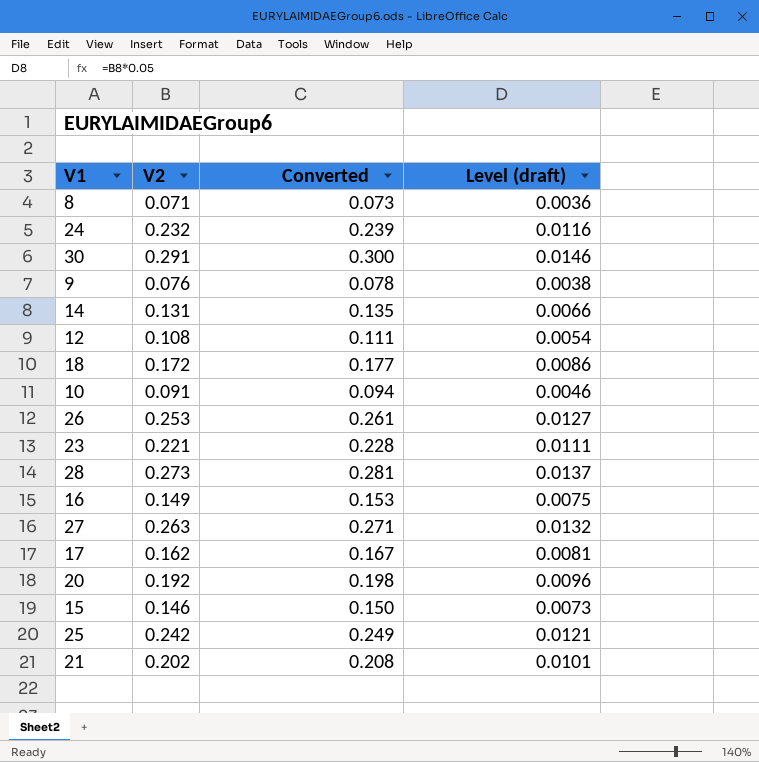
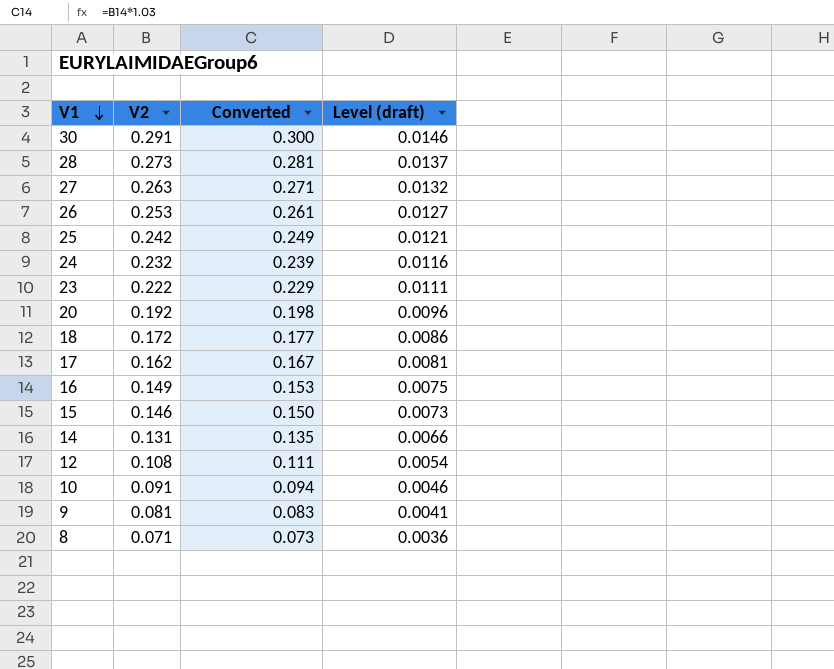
row order: none -> V1 descending
row 21: 0.202 | 0.208 | 0.0101 -> none
23 | V2: 0.221 -> 0.222
23 | Converted: 0.228 -> 0.229
9 | V2: 0.076 -> 0.081
9 | Converted: 0.078 -> 0.083
9 | Level (draft): 0.0038 -> 0.0041

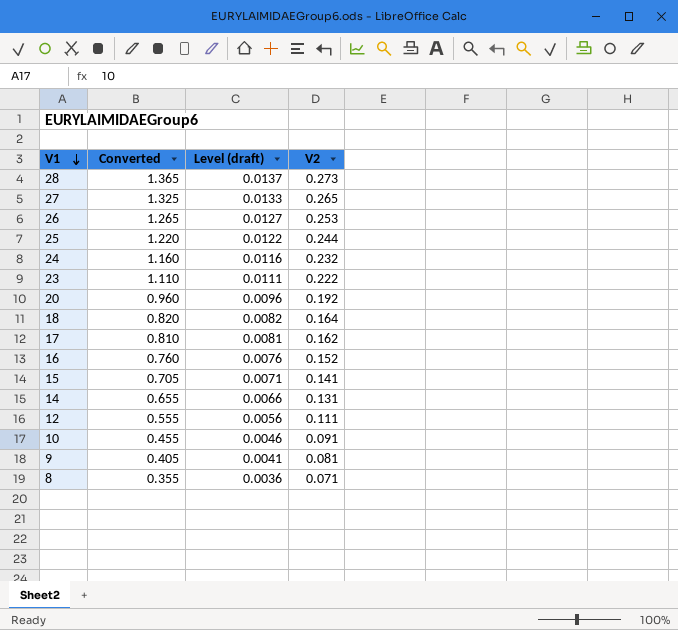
column Converted | formula: [V2] * 1.03 -> [V2] * 5
column V2 | position: 2 -> 4
row 30: 0.291 | 0.300 | 0.0146 -> none
27 | Level (draft): 0.0132 -> 0.0133
27 | V2: 0.263 -> 0.265
25 | Level (draft): 0.0121 -> 0.0122
25 | V2: 0.242 -> 0.244
18 | Level (draft): 0.0086 -> 0.0082
18 | V2: 0.172 -> 0.164
16 | Level (draft): 0.0075 -> 0.0076
16 | V2: 0.149 -> 0.152
15 | Level (draft): 0.0073 -> 0.0071
15 | V2: 0.146 -> 0.141
12 | Level (draft): 0.0054 -> 0.0056
12 | V2: 0.108 -> 0.111

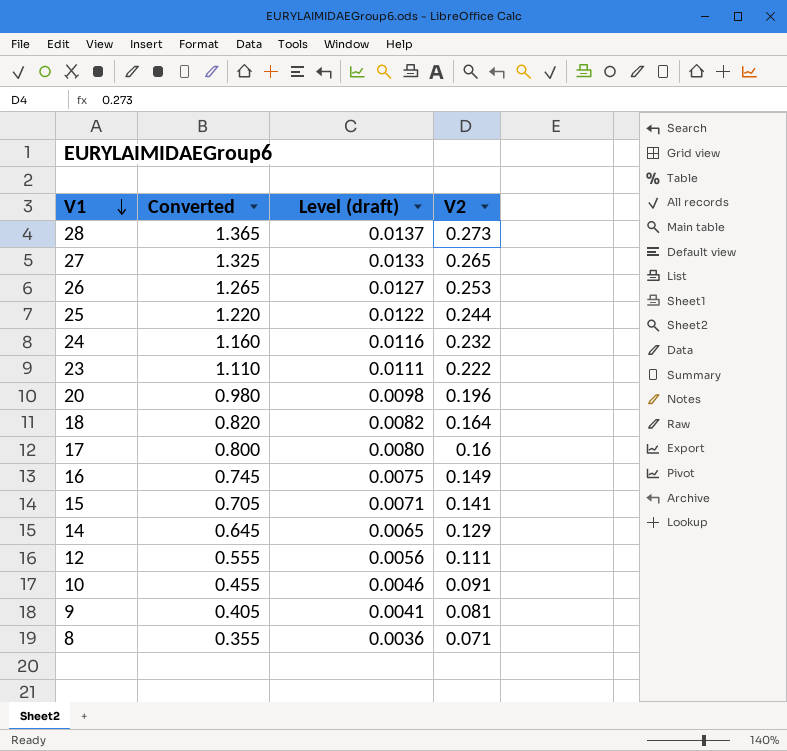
20 | Converted: 0.960 -> 0.980
20 | Level (draft): 0.0096 -> 0.0098
20 | V2: 0.192 -> 0.196
17 | Converted: 0.810 -> 0.800
17 | Level (draft): 0.0081 -> 0.0080
17 | V2: 0.162 -> 0.16
16 | Converted: 0.760 -> 0.745
16 | Level (draft): 0.0076 -> 0.0075
16 | V2: 0.152 -> 0.149
14 | Converted: 0.655 -> 0.645
14 | Level (draft): 0.0066 -> 0.0065
14 | V2: 0.131 -> 0.129

